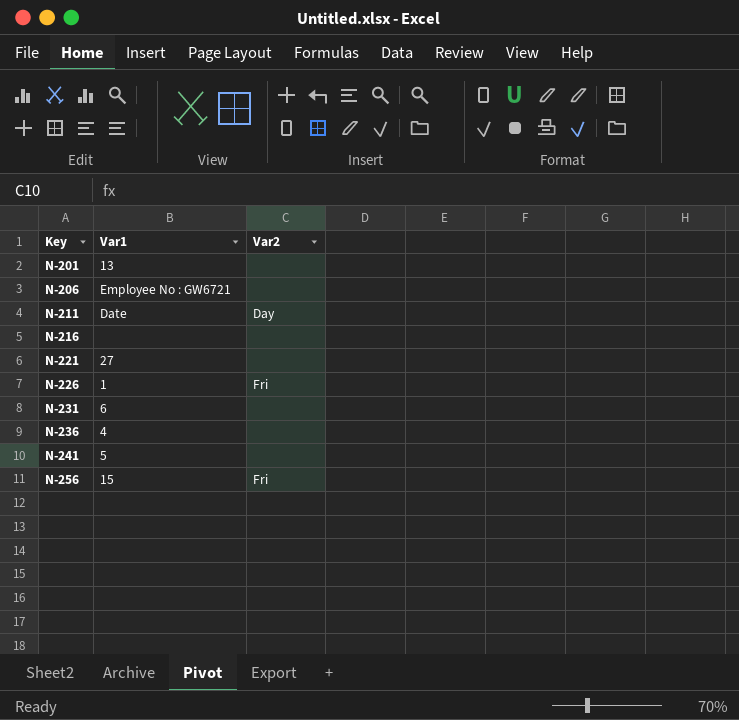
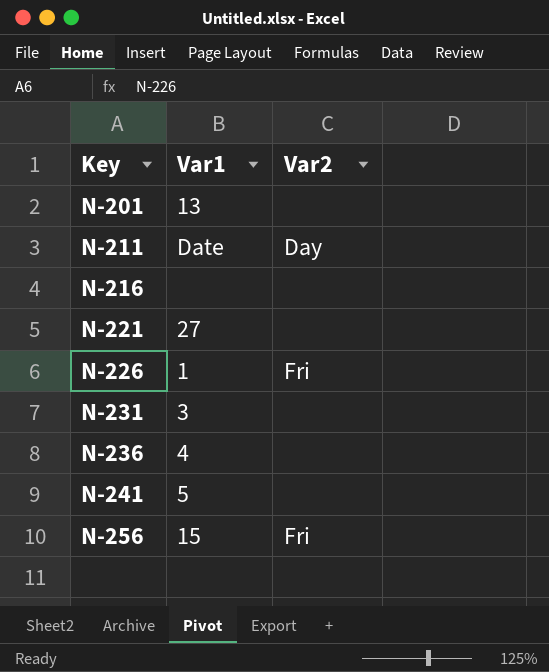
row N-206: Employee No : GW6721 | none -> none
N-231 | Var1: 6 -> 3

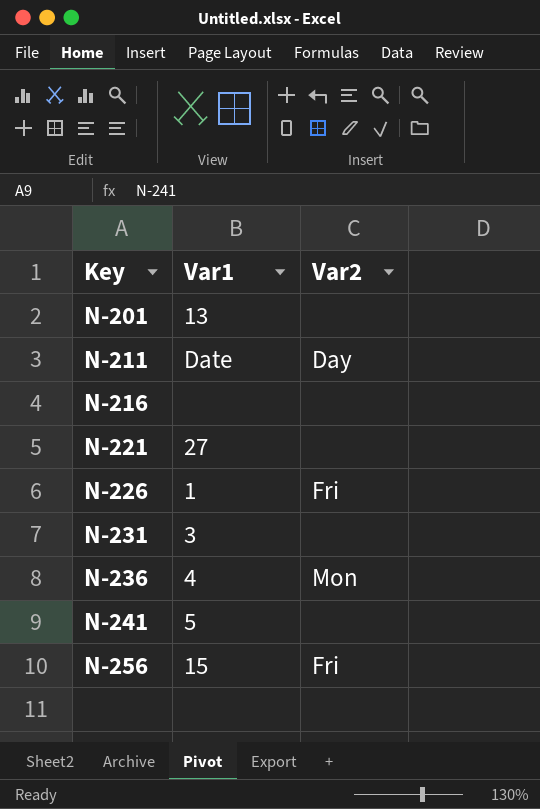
N-236 | Var2: none -> Mon

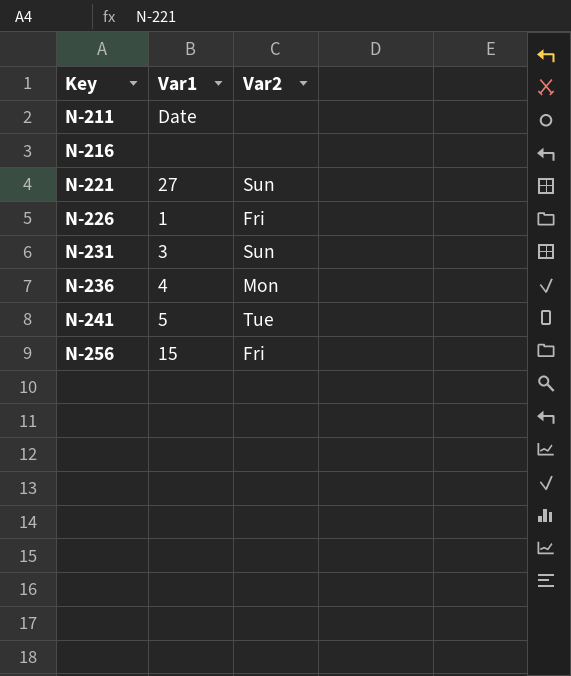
row N-201: 13 | none -> none
N-211 | Var2: Day -> none
N-221 | Var2: none -> Sun
N-231 | Var2: none -> Sun
N-241 | Var2: none -> Tue

